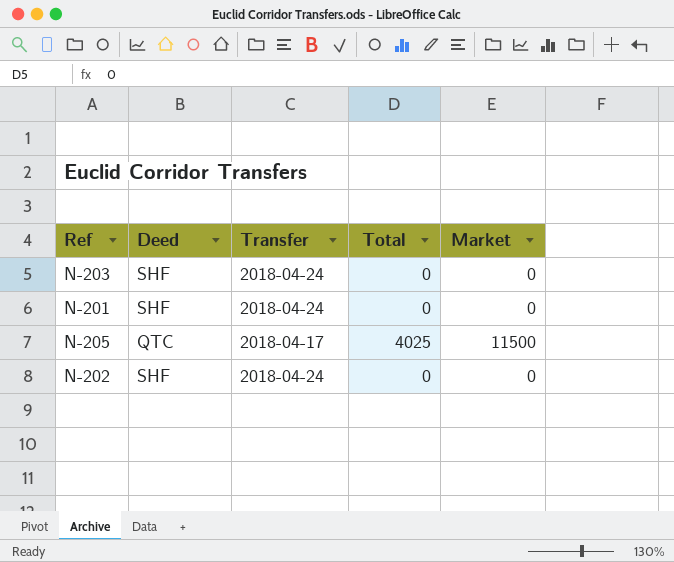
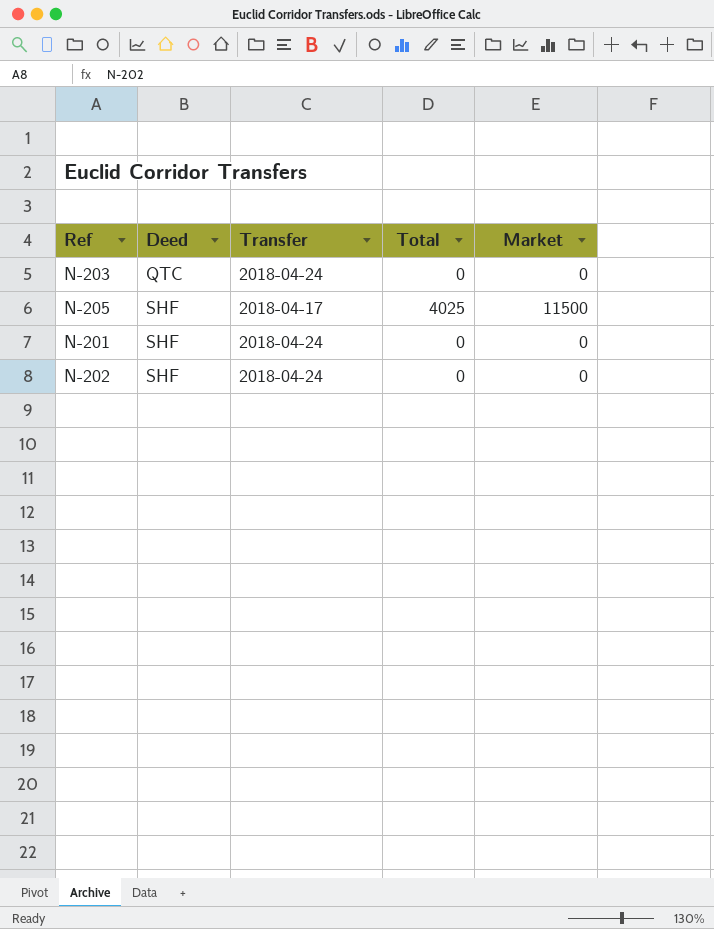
row order: none -> Deed ascending
N-203 | Deed: SHF -> QTC
N-205 | Deed: QTC -> SHF

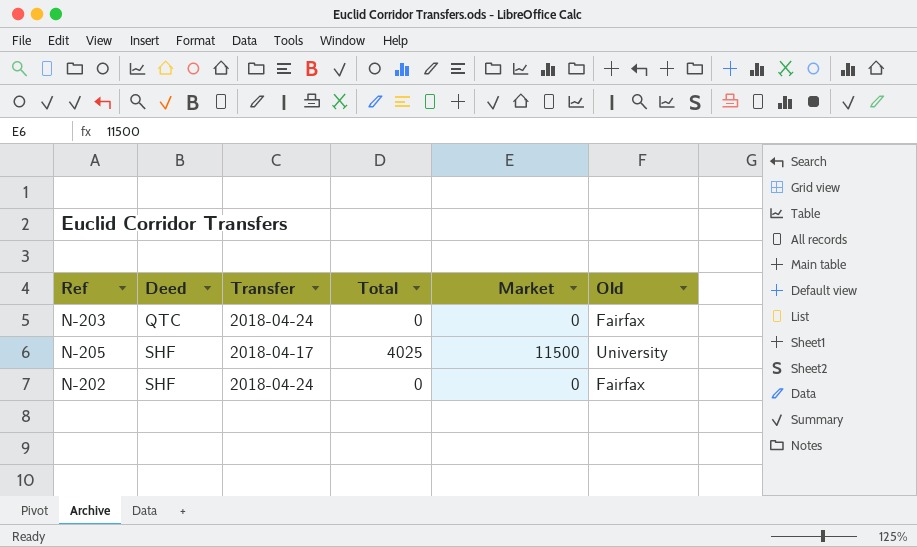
column Old | position: none -> 6
row N-201: SHF | 2018-04-24 | 0 | 0 -> none

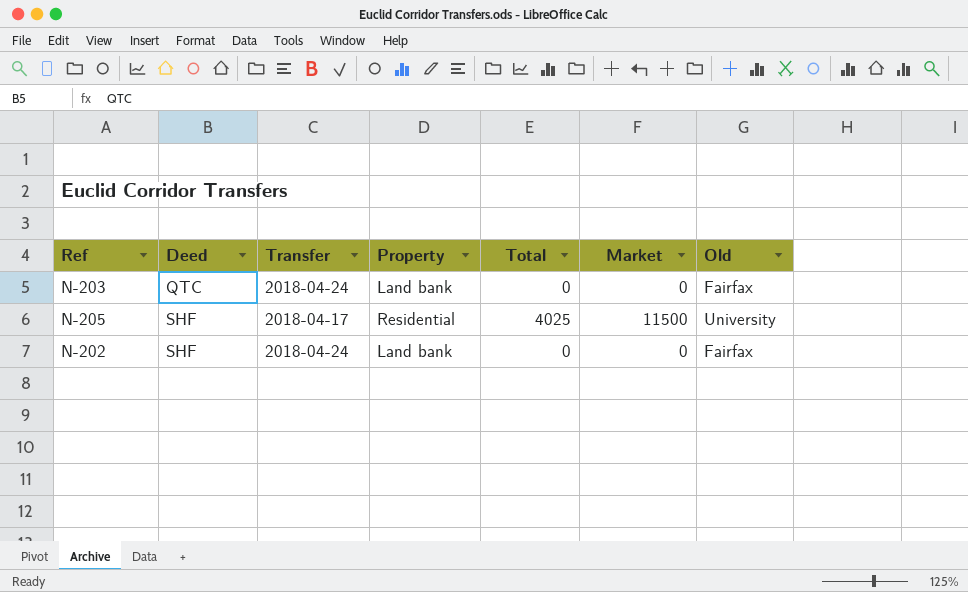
column Property | position: none -> 4

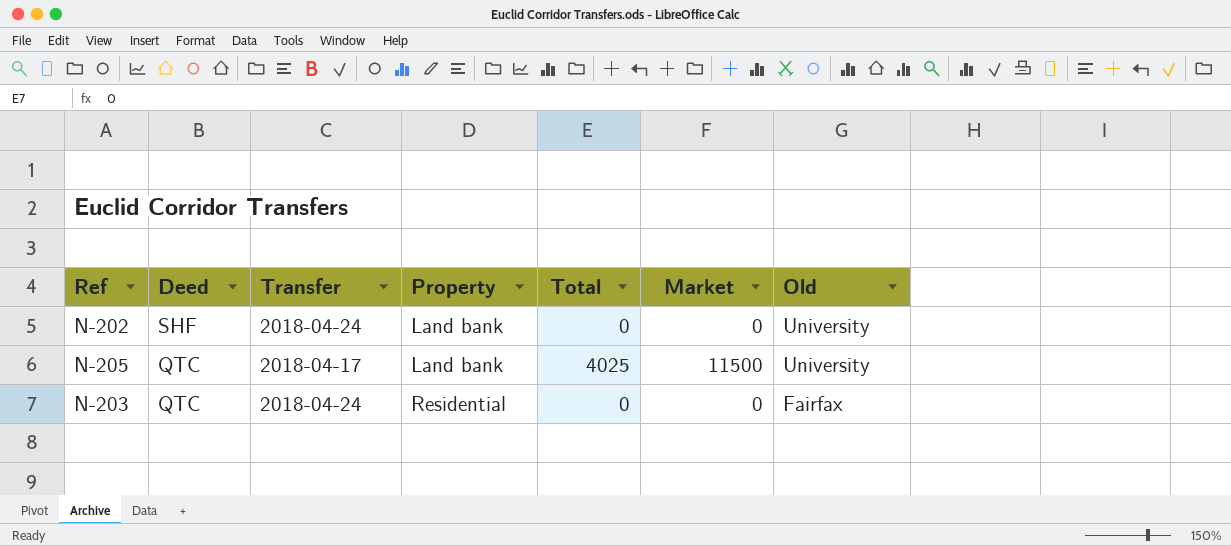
row order: Deed ascending -> Deed descending
N-202 | Old: Fairfax -> University
N-205 | Deed: SHF -> QTC
N-205 | Property: Residential -> Land bank
N-203 | Property: Land bank -> Residential

